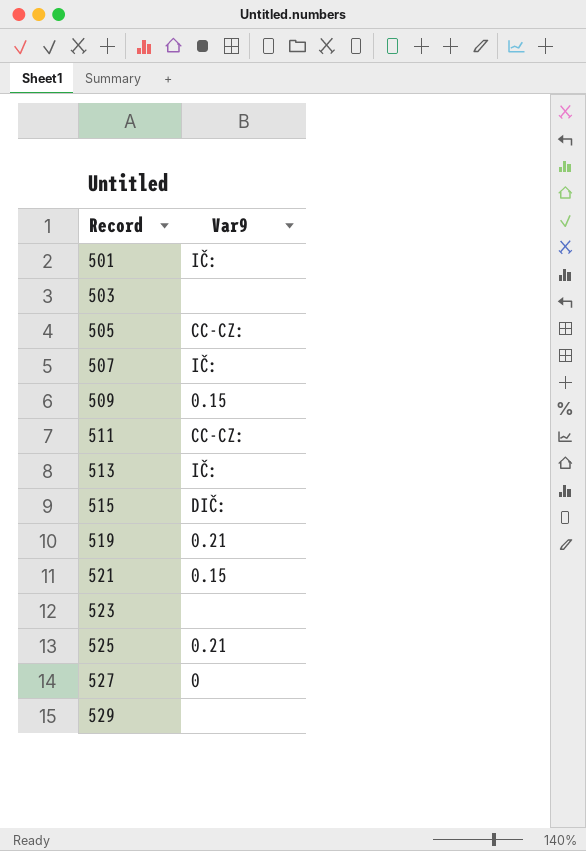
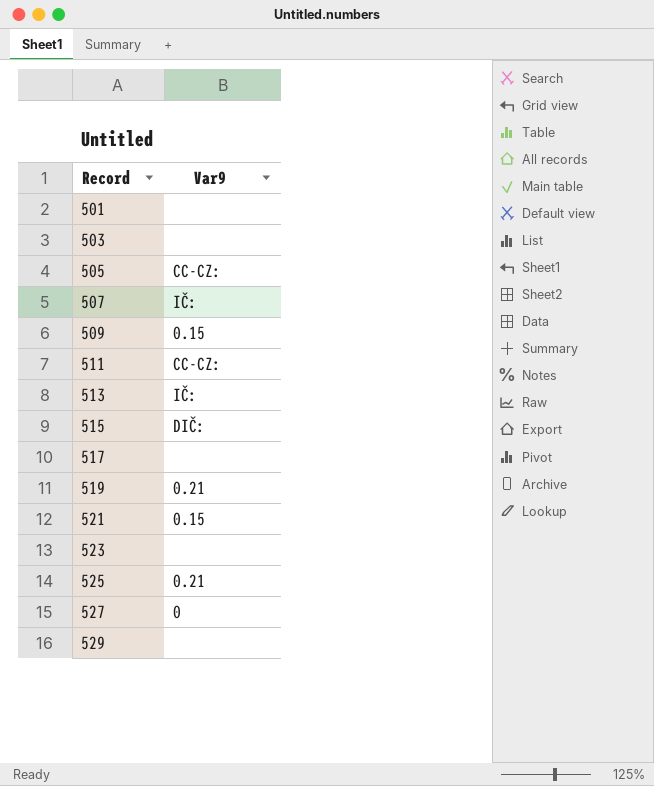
501 | Var9: IČ: -> none
row 517: none -> none

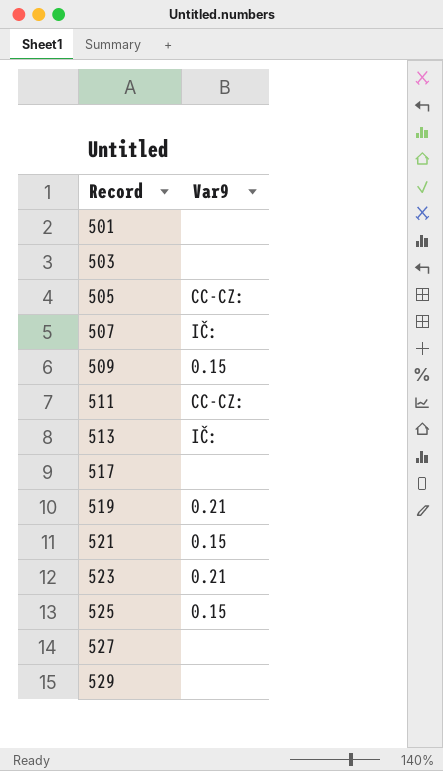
row 515: DIČ: -> none
523 | Var9: none -> 0.21
525 | Var9: 0.21 -> 0.15
527 | Var9: 0 -> none

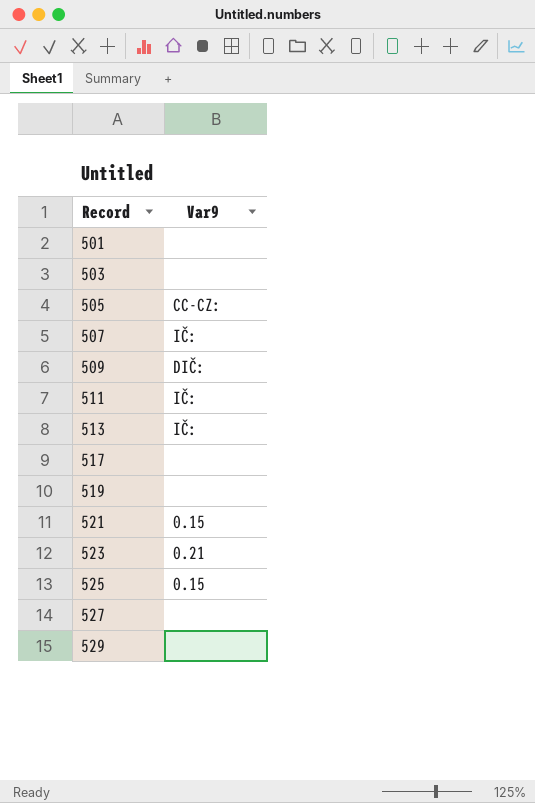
509 | Var9: 0.15 -> DIČ:
511 | Var9: CC-CZ: -> IČ:
519 | Var9: 0.21 -> none

